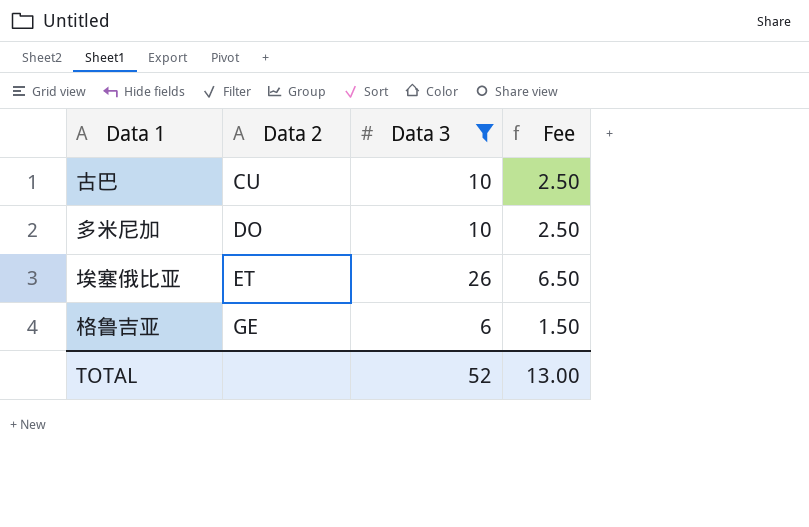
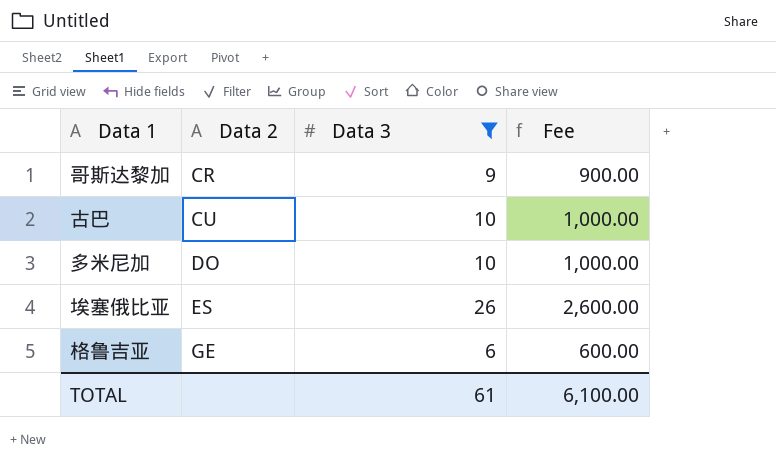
column Fee | formula: [Data 3] * 0.25 -> [Data 3] * 100
row 哥斯达黎加: none -> CR | 9 | 900.00
埃塞俄比亚 | Data 2: ET -> ES
TOTAL | Data 3: 52 -> 61
TOTAL | Fee: 13.00 -> 6,100.00

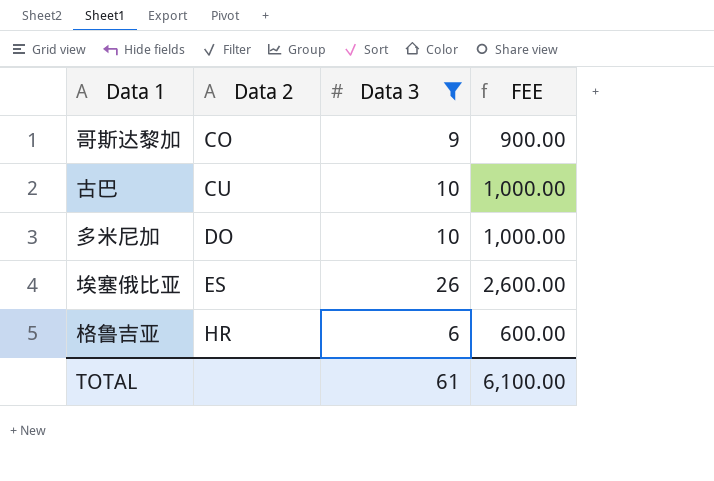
column name: Fee -> FEE
哥斯达黎加 | Data 2: CR -> CO
格鲁吉亚 | Data 2: GE -> HR

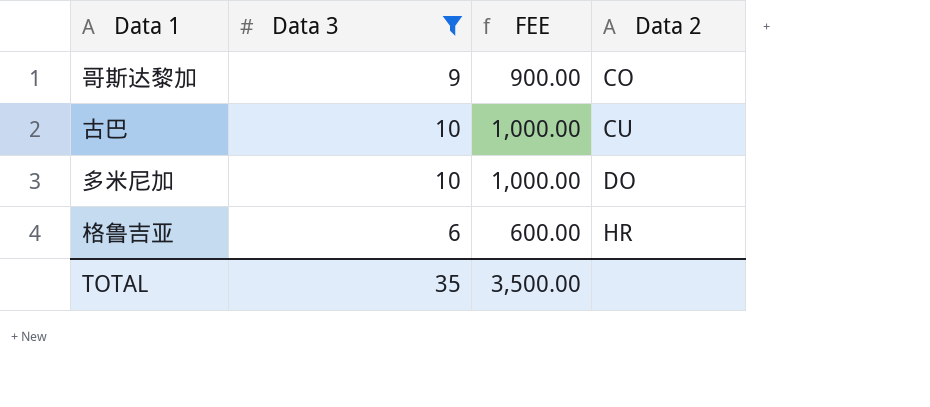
column Data 2 | position: 2 -> 4
row 埃塞俄比亚: ES | 26 | 2,600.00 -> none
TOTAL | Data 3: 61 -> 35
TOTAL | FEE: 6,100.00 -> 3,500.00

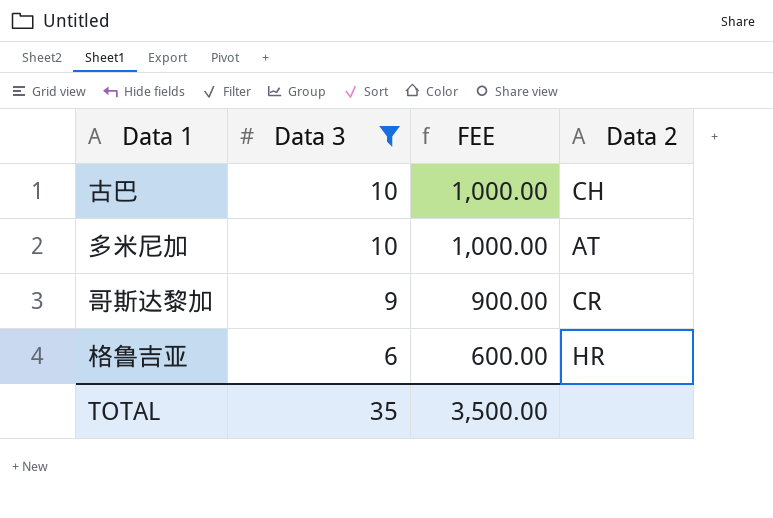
row order: Data 2 ascending -> Data 3 descending
古巴 | Data 2: CU -> CH
多米尼加 | Data 2: DO -> AT
哥斯达黎加 | Data 2: CO -> CR

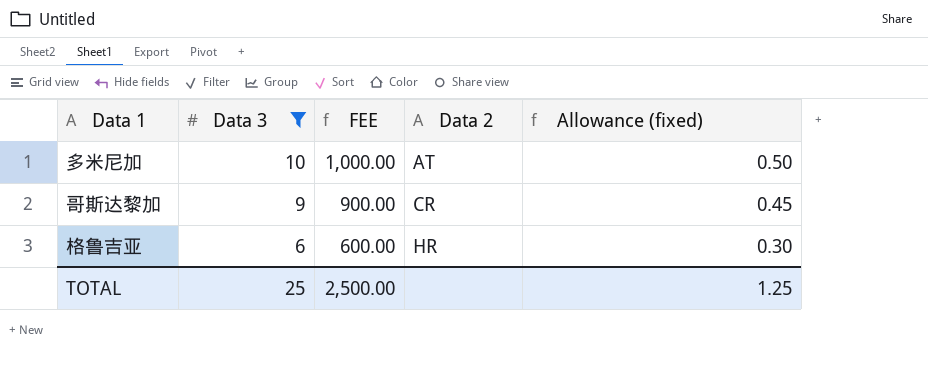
column Allowance (fixed) | formula: none -> [Data 3] * 0.05
row 古巴: 10 | 1,000.00 | CH -> none
TOTAL | Data 3: 35 -> 25
TOTAL | FEE: 3,500.00 -> 2,500.00

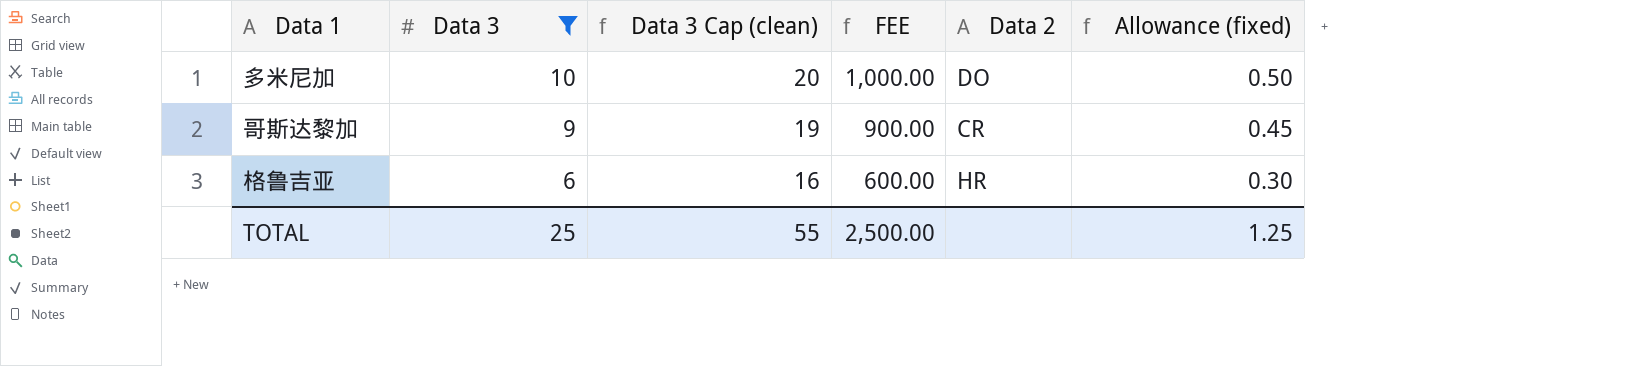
column Data 3 Cap (clean) | formula: none -> [Data 3] + 10
多米尼加 | Data 2: AT -> DO

